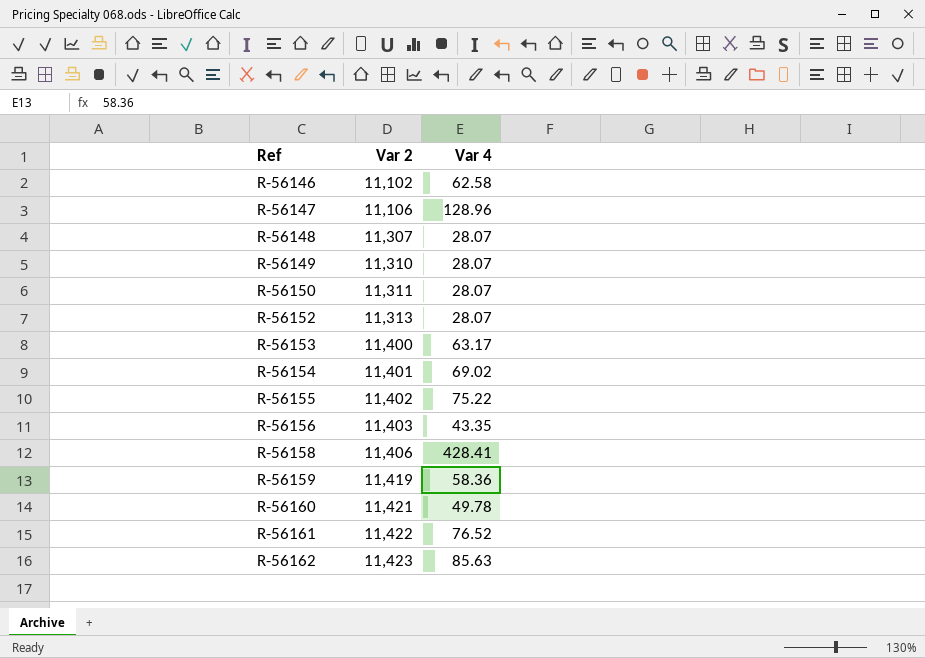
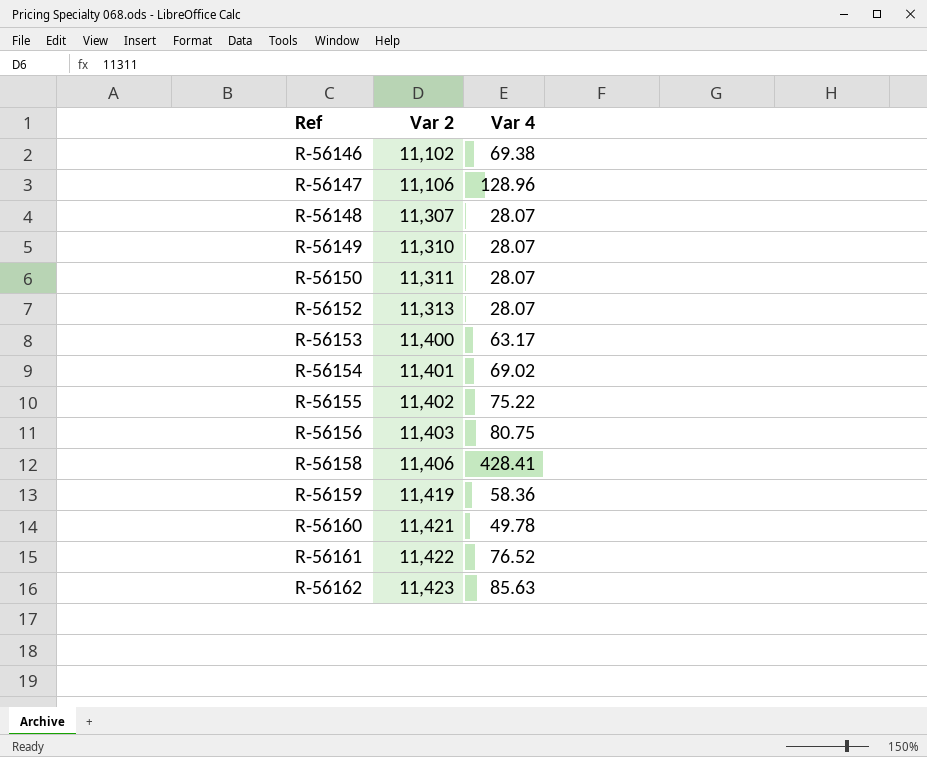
R-56146 | Var 4: 62.58 -> 69.38
R-56156 | Var 4: 43.35 -> 80.75

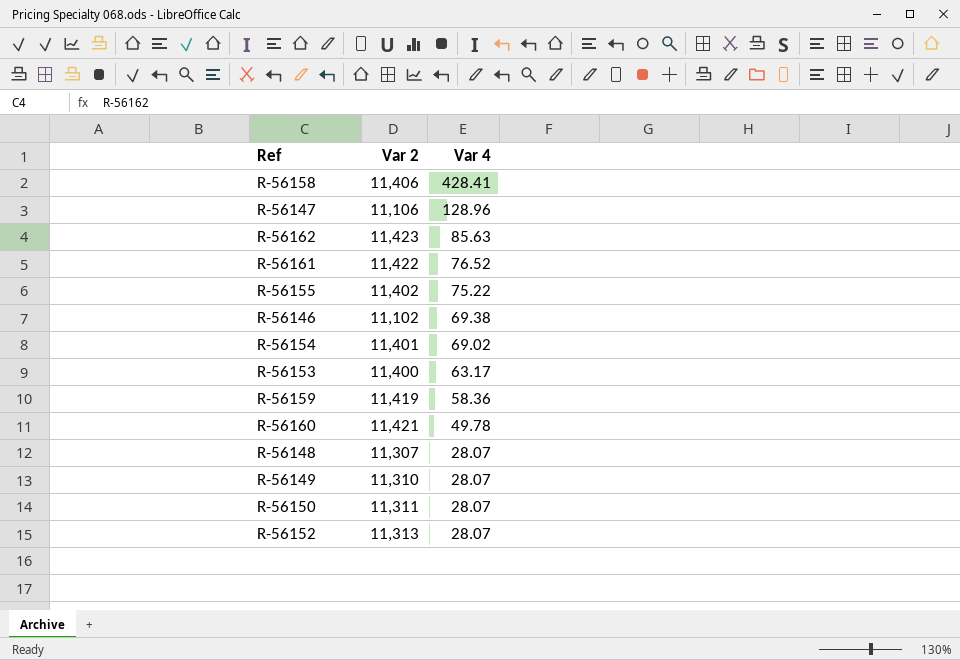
row order: Ref ascending -> Var 4 descending
row R-56156: 11,403 | 80.75 -> none

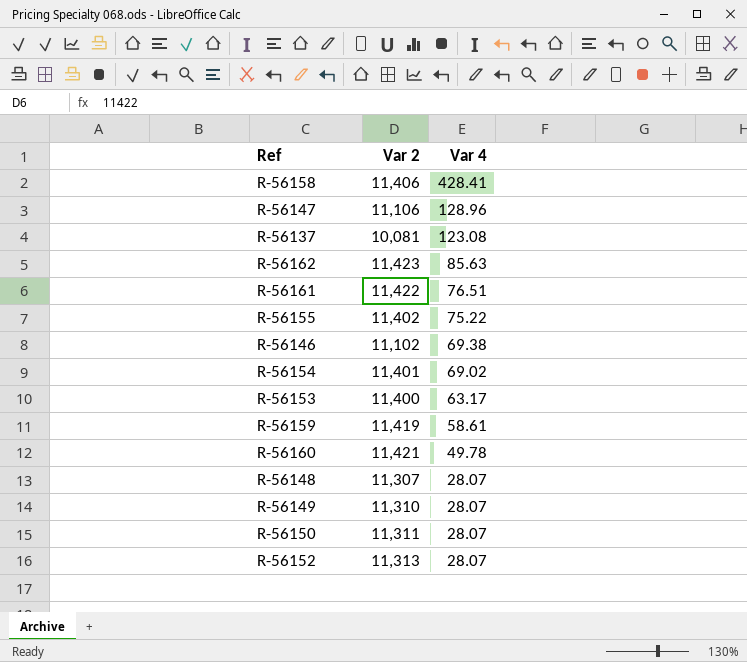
row R-56137: none -> 10,081 | 123.08
R-56161 | Var 4: 76.52 -> 76.51
R-56159 | Var 4: 58.36 -> 58.61

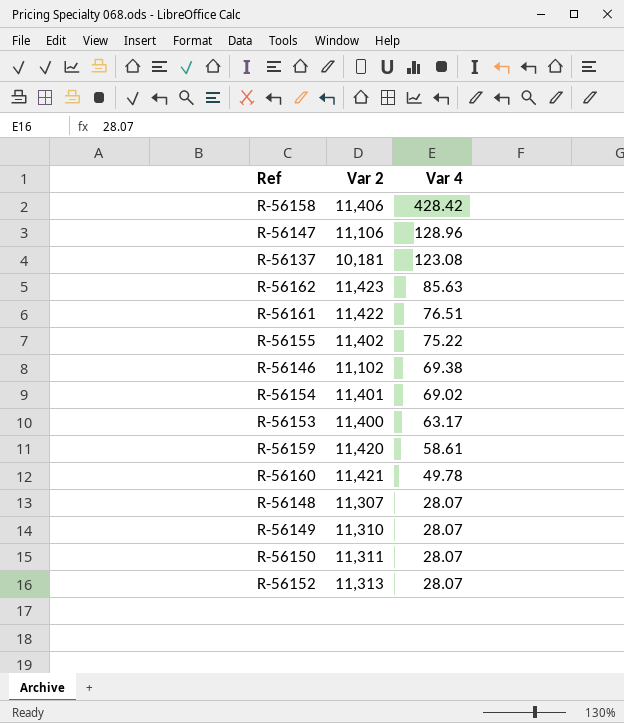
R-56158 | Var 4: 428.41 -> 428.42
R-56137 | Var 2: 10,081 -> 10,181
R-56159 | Var 2: 11,419 -> 11,420

